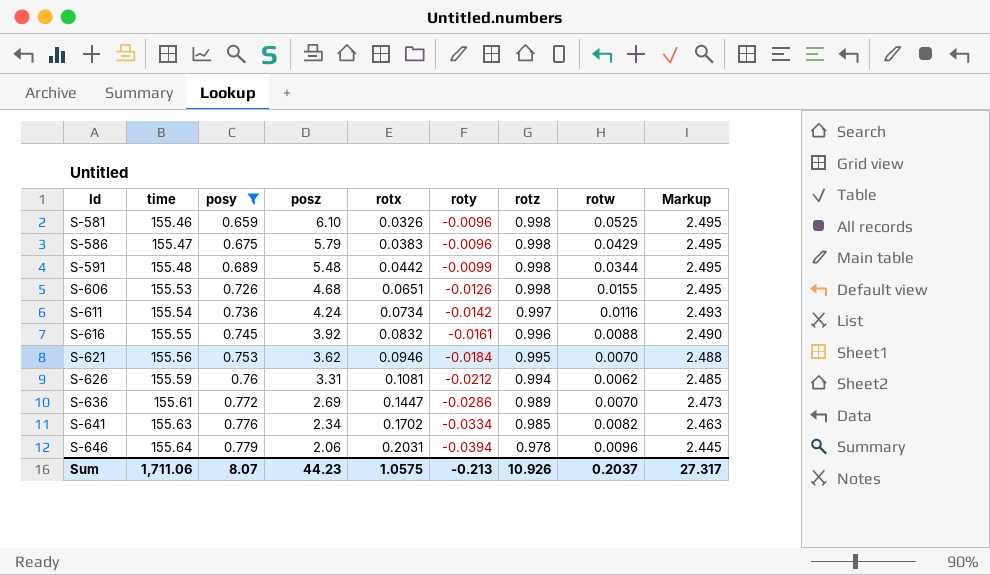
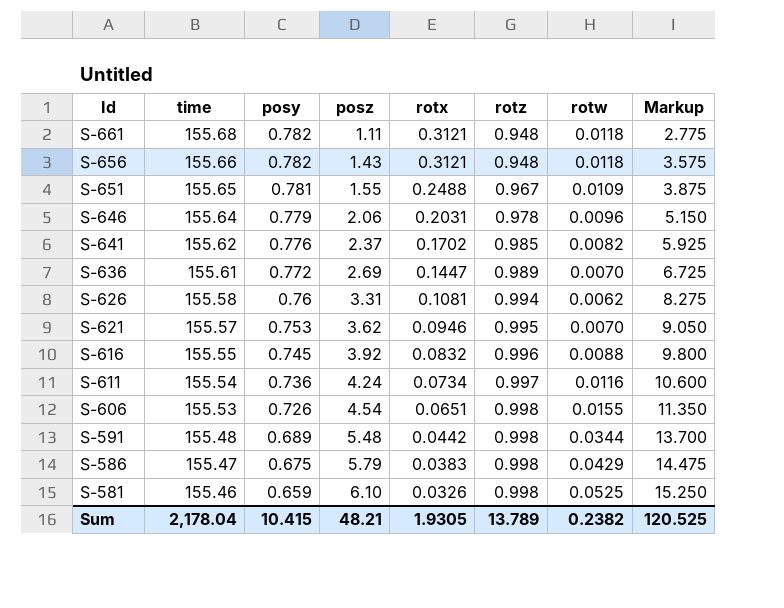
filter: posy <= 0.779 -> none
row order: Id ascending -> Id descending
column roty | position: 6 -> none
column Markup | formula: [rotz] * 2.5 -> [posz] * 2.5
S-641 | time: 155.63 -> 155.62
S-641 | posz: 2.34 -> 2.37
S-626 | time: 155.59 -> 155.58
S-621 | time: 155.56 -> 155.57
S-606 | posz: 4.68 -> 4.54
Sum | time: 1,711.06 -> 2,178.04
Sum | posy: 8.07 -> 10.415
Sum | posz: 44.23 -> 48.21
Sum | rotx: 1.0575 -> 1.9305
Sum | rotz: 10.926 -> 13.789
Sum | rotw: 0.2037 -> 0.2382
Sum | Markup: 27.317 -> 120.525

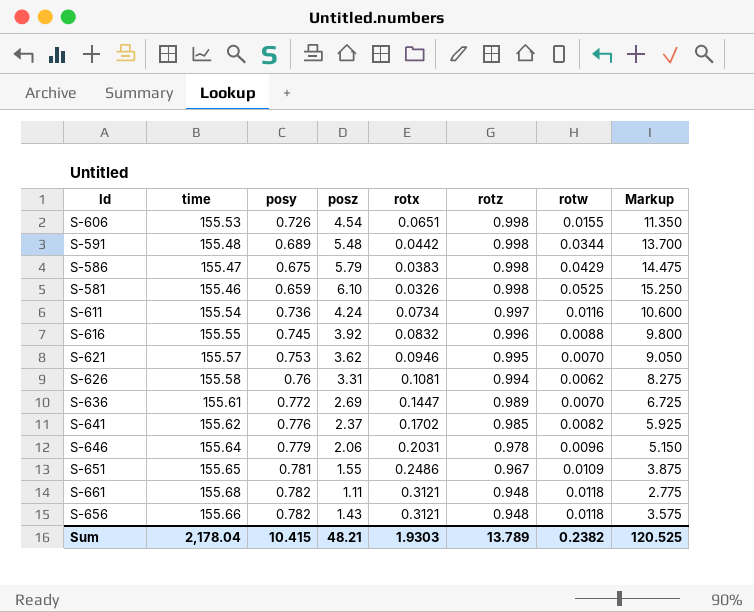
row order: Id descending -> rotz descending
S-651 | rotx: 0.2488 -> 0.2486
Sum | rotx: 1.9305 -> 1.9303

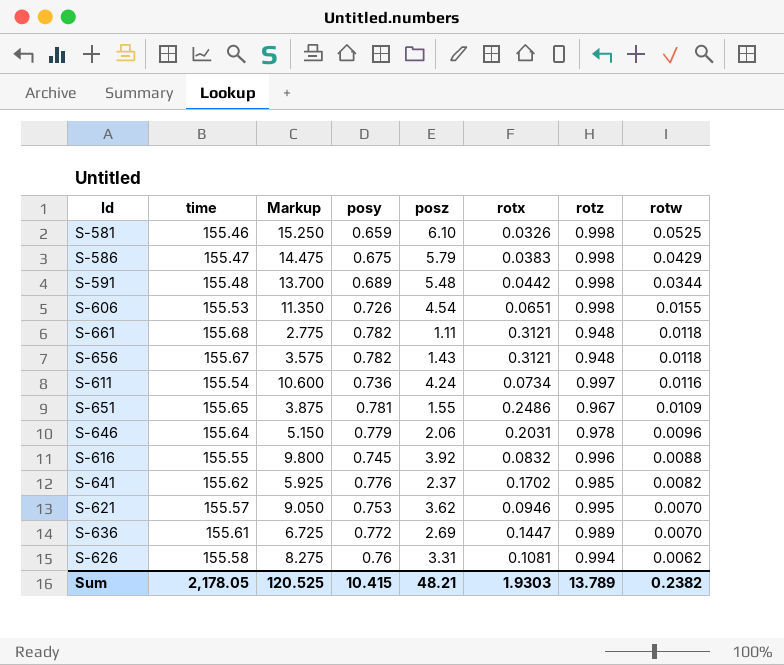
row order: rotz descending -> rotw descending
column Markup | position: 8 -> 3
S-656 | time: 155.66 -> 155.67
Sum | time: 2,178.04 -> 2,178.05

